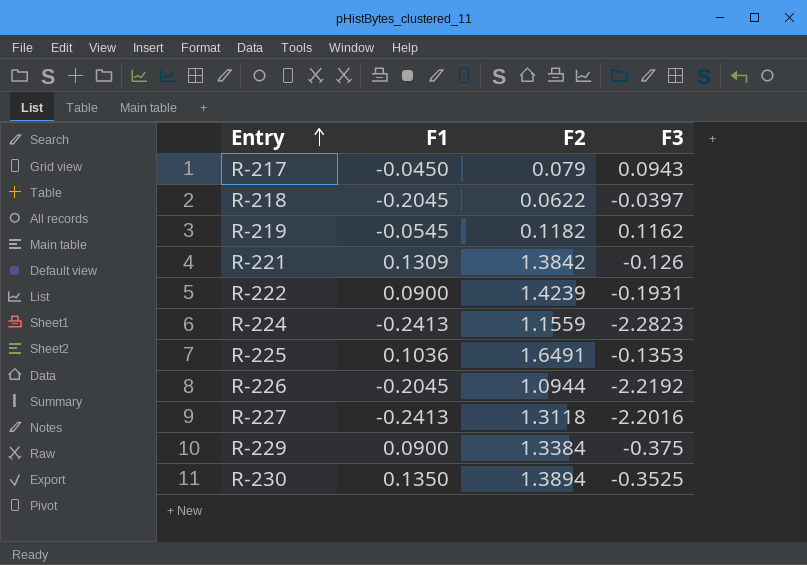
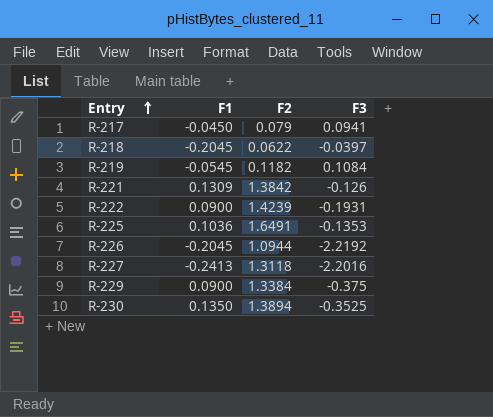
row R-224: -0.2413 | 1.1559 | -2.2823 -> none
R-217 | F3: 0.0943 -> 0.0941
R-219 | F3: 0.1162 -> 0.1084

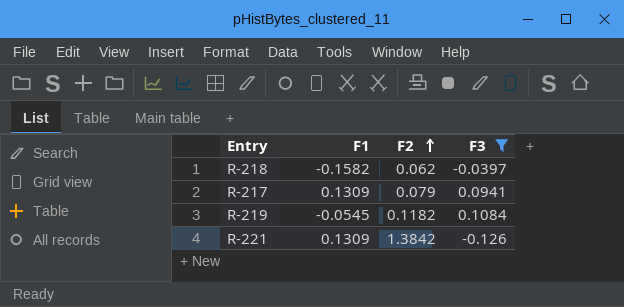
filter: none -> F3 >= -0.126
row order: Entry ascending -> F2 ascending
R-218 | F1: -0.2045 -> -0.1582
R-218 | F2: 0.0622 -> 0.062
R-217 | F1: -0.0450 -> 0.1309

